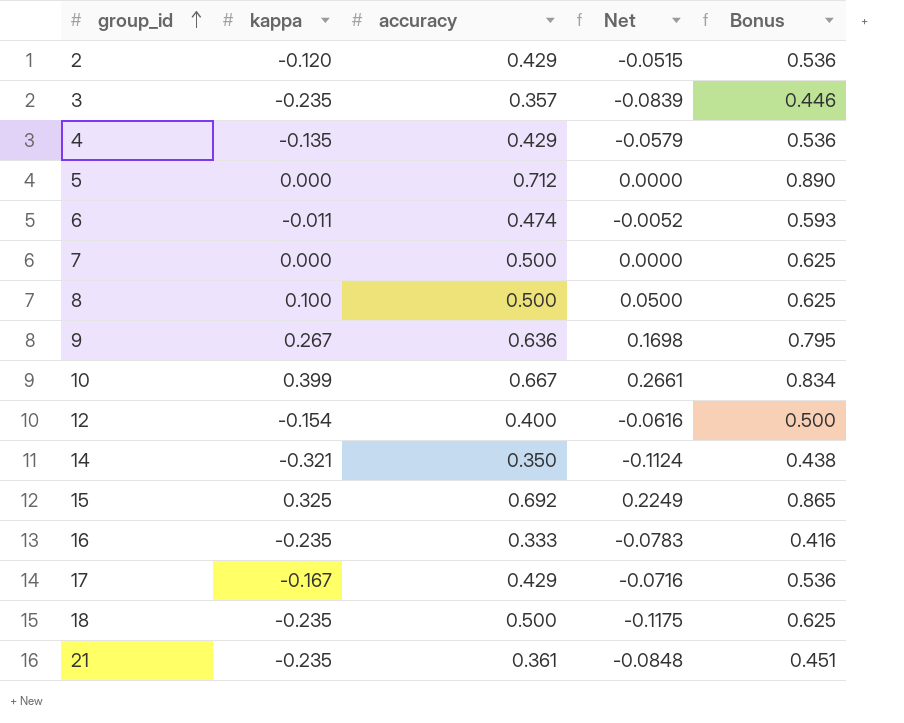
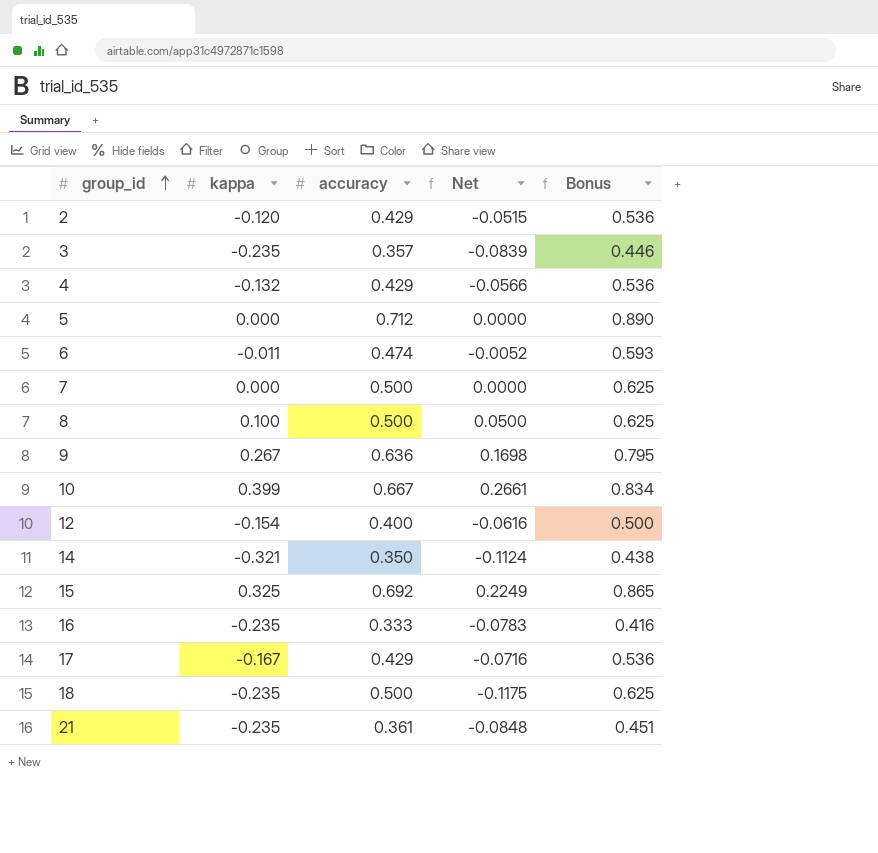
4 | kappa: -0.135 -> -0.132
4 | Net: -0.0579 -> -0.0566

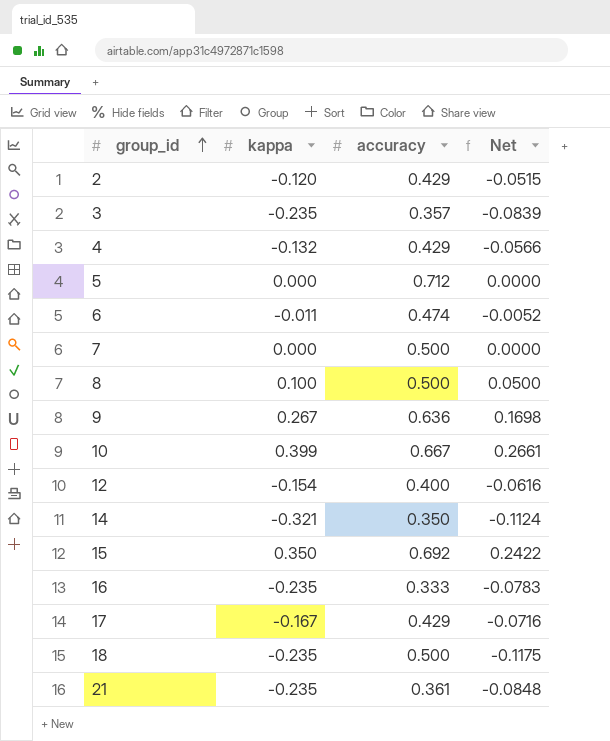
column Bonus | formula: [accuracy] * 1.25 -> none
15 | kappa: 0.325 -> 0.350
15 | Net: 0.2249 -> 0.2422

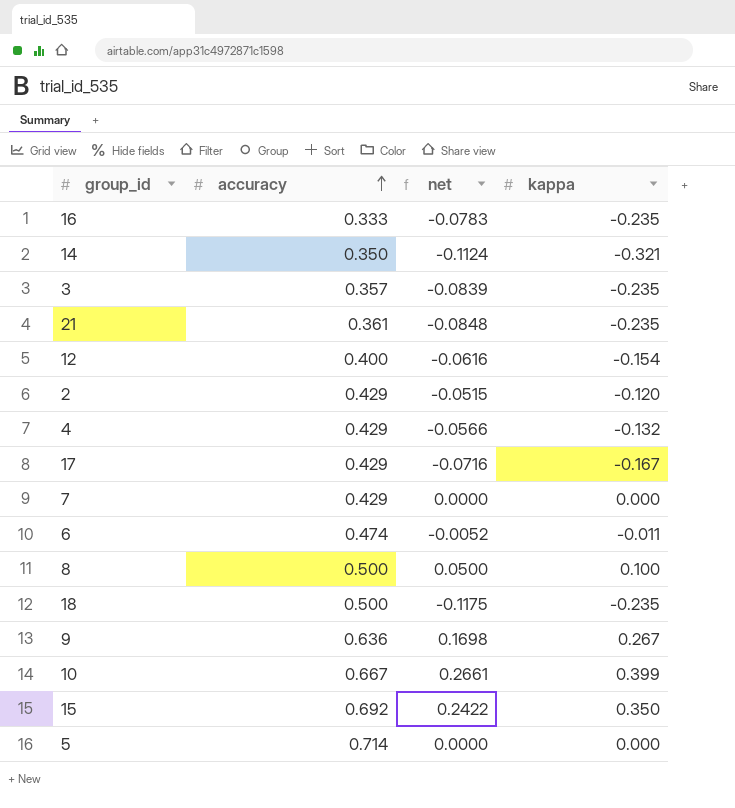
row order: group_id ascending -> accuracy ascending
column name: Net -> net
column kappa | position: 2 -> 4
7 | accuracy: 0.500 -> 0.429
5 | accuracy: 0.712 -> 0.714

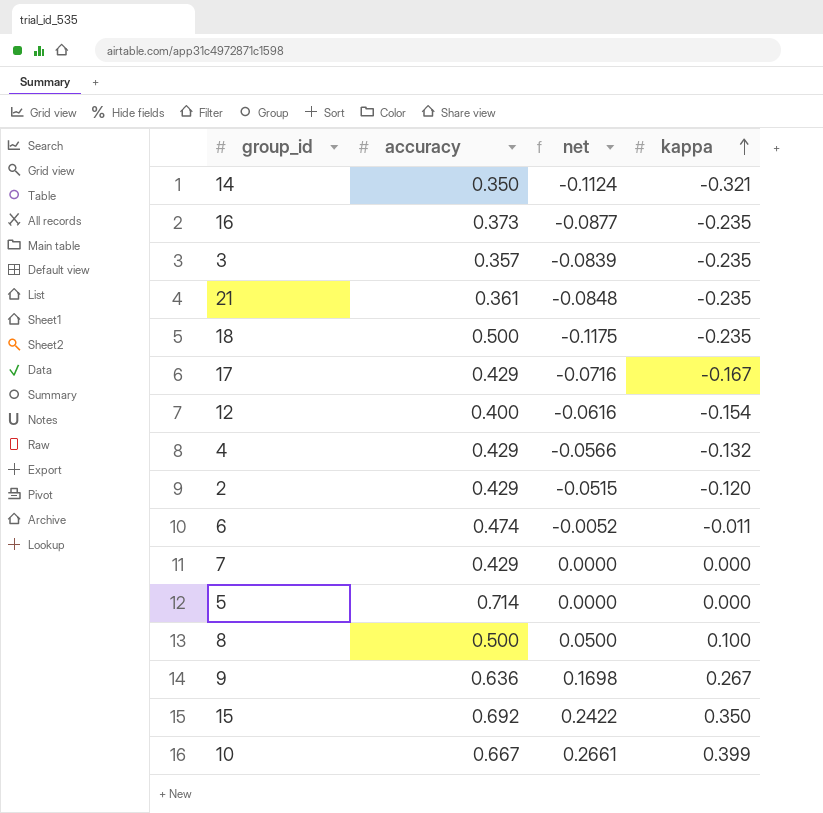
row order: accuracy ascending -> kappa ascending
16 | accuracy: 0.333 -> 0.373
16 | net: -0.0783 -> -0.0877

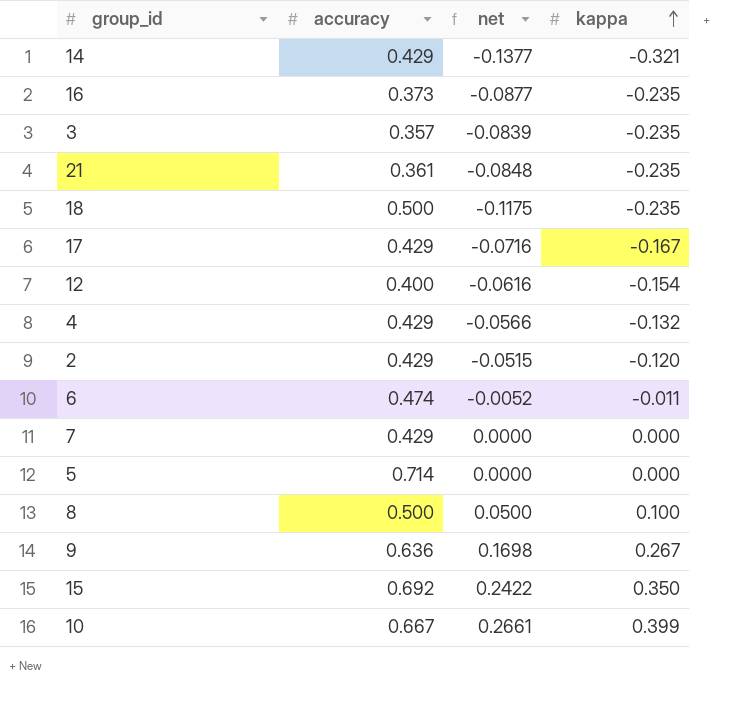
14 | accuracy: 0.350 -> 0.429
14 | net: -0.1124 -> -0.1377

